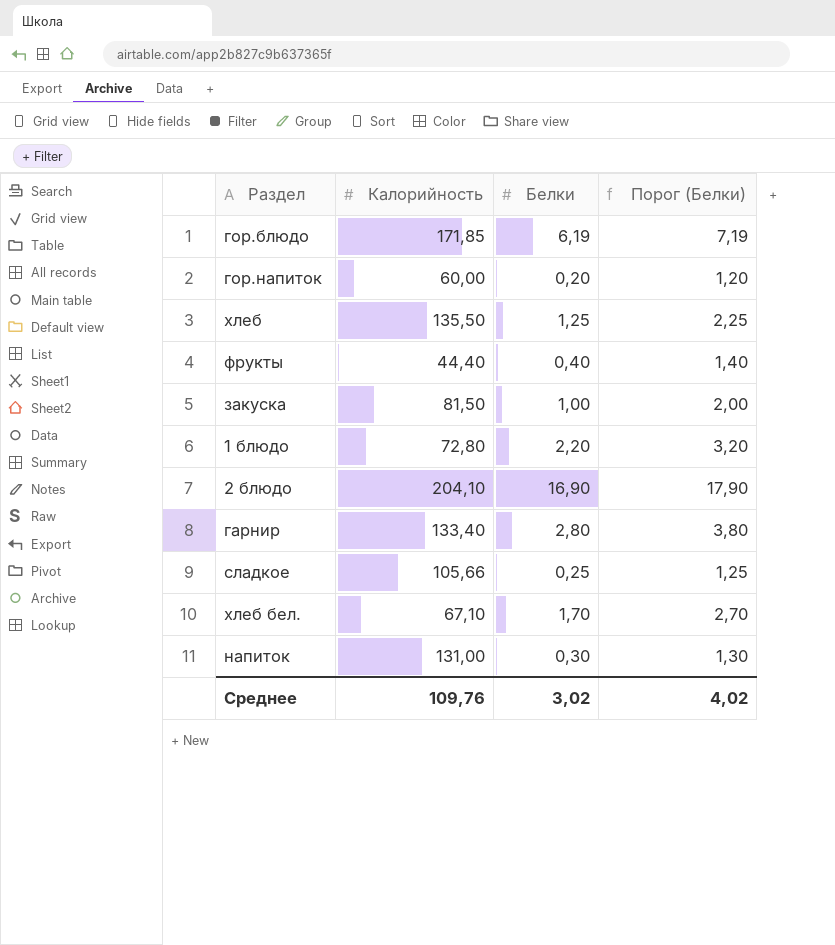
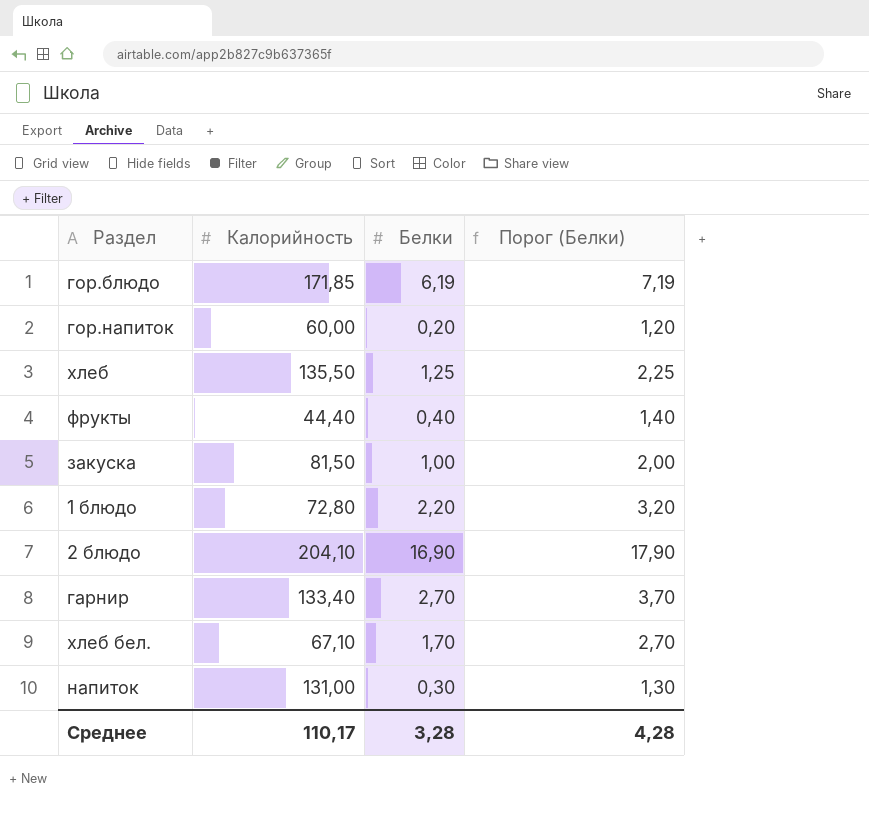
row сладкое: 105,66 | 0,25 | 1,25 -> none
гарнир | Белки: 2,80 -> 2,70
гарнир | Порог (Белки): 3,80 -> 3,70
Среднее | Калорийность: 109,76 -> 110,17
Среднее | Белки: 3,02 -> 3,28
Среднее | Порог (Белки): 4,02 -> 4,28

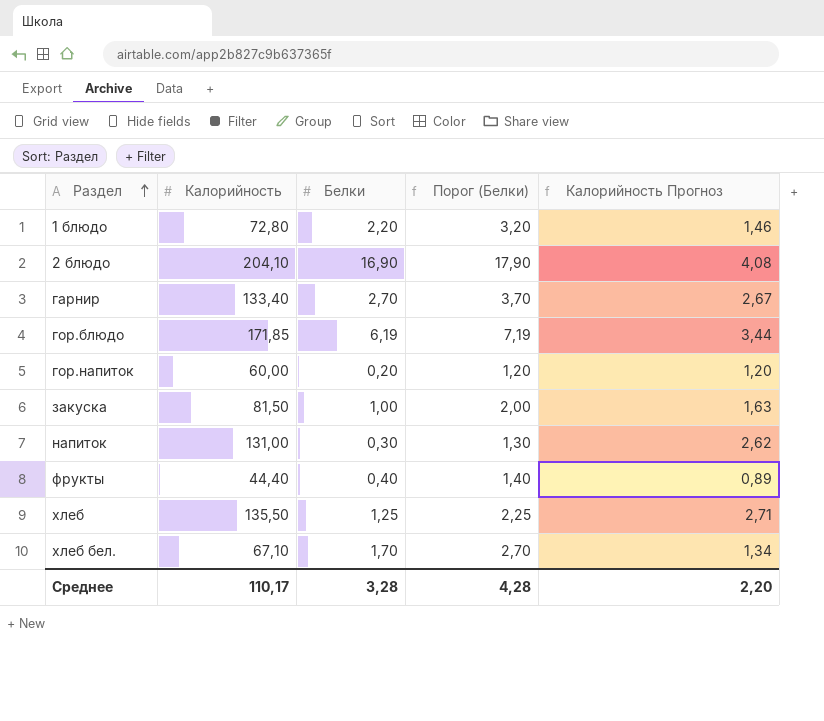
row order: none -> Раздел ascending
column Калорийность Прогноз | formula: none -> [Калорийность] * 0,02

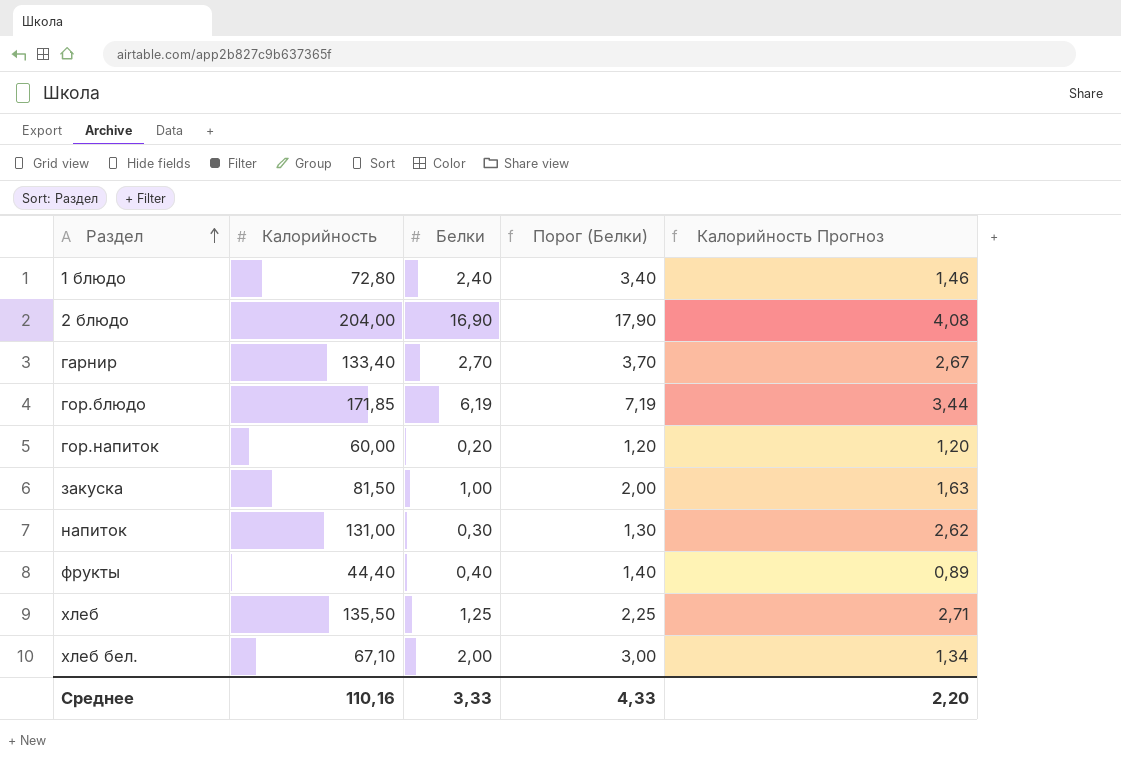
1 блюдо | Белки: 2,20 -> 2,40
1 блюдо | Порог (Белки): 3,20 -> 3,40
2 блюдо | Калорийность: 204,10 -> 204,00
хлеб бел. | Белки: 1,70 -> 2,00
хлеб бел. | Порог (Белки): 2,70 -> 3,00
Среднее | Калорийность: 110,17 -> 110,16
Среднее | Белки: 3,28 -> 3,33
Среднее | Порог (Белки): 4,28 -> 4,33

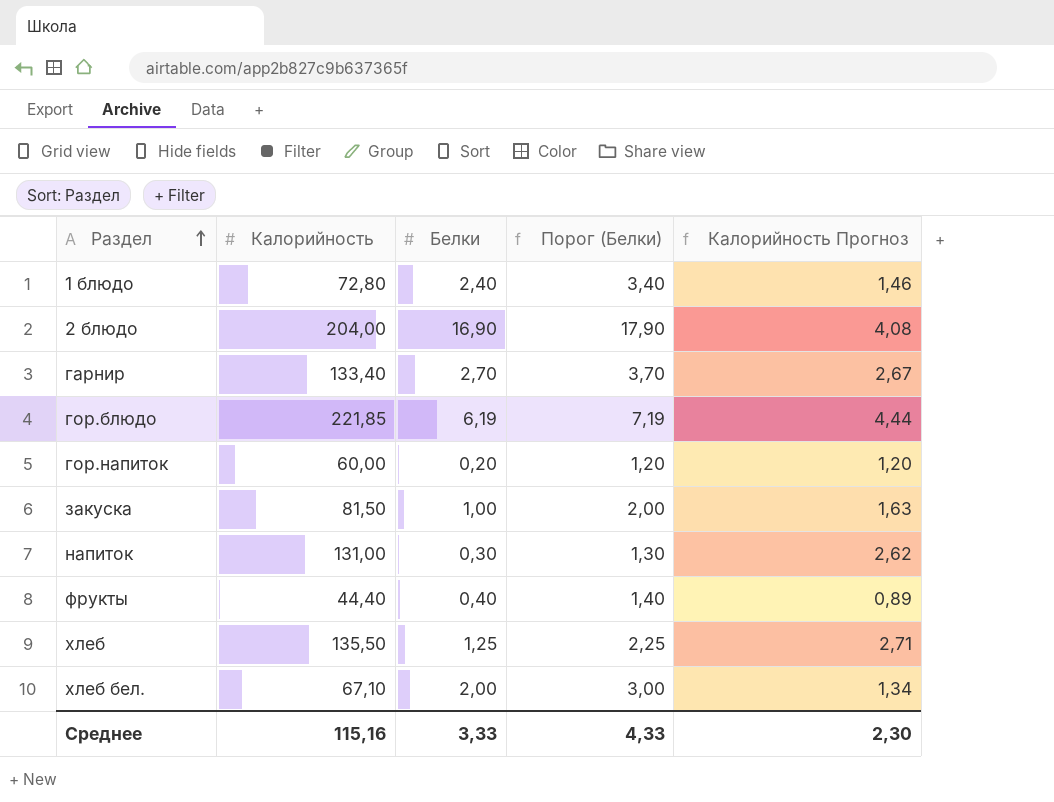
гор.блюдо | Калорийность: 171,85 -> 221,85
гор.блюдо | Калорийность Прогноз: 3,44 -> 4,44
Среднее | Калорийность: 110,16 -> 115,16
Среднее | Калорийность Прогноз: 2,20 -> 2,30

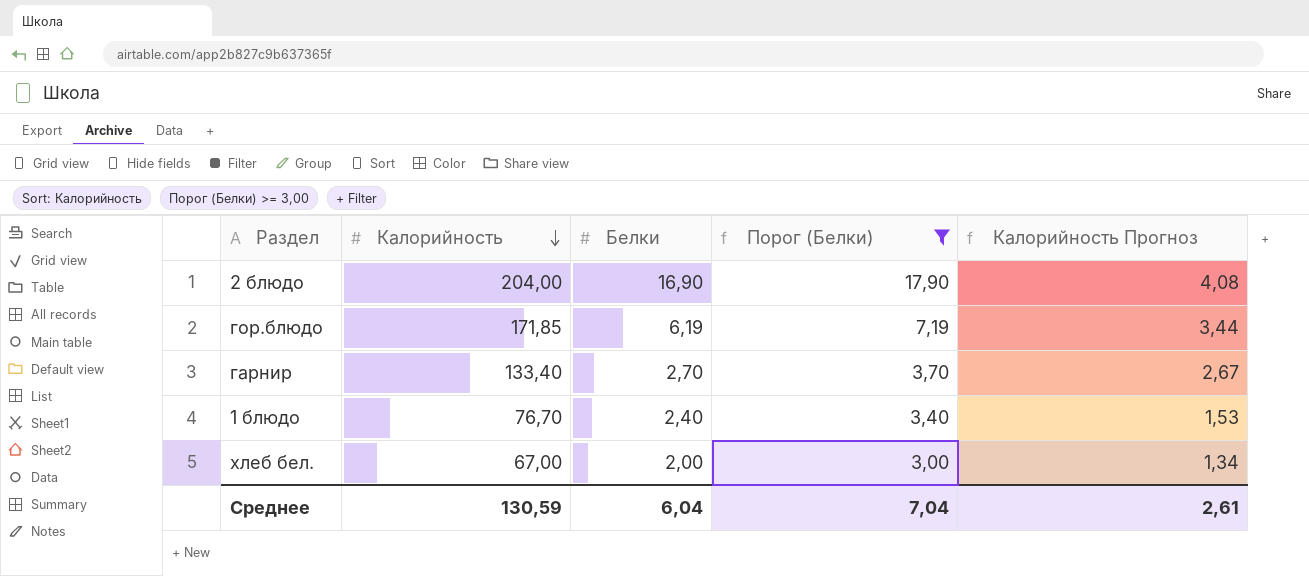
filter: none -> Порог (Белки) >= 3,00
row order: Раздел ascending -> Калорийность descending
гор.блюдо | Калорийность: 221,85 -> 171,85
гор.блюдо | Калорийность Прогноз: 4,44 -> 3,44
1 блюдо | Калорийность: 72,80 -> 76,70
1 блюдо | Калорийность Прогноз: 1,46 -> 1,53
хлеб бел. | Калорийность: 67,10 -> 67,00
Среднее | Калорийность: 115,16 -> 130,59
Среднее | Белки: 3,33 -> 6,04
Среднее | Порог (Белки): 4,33 -> 7,04
Среднее | Калорийность Прогноз: 2,30 -> 2,61

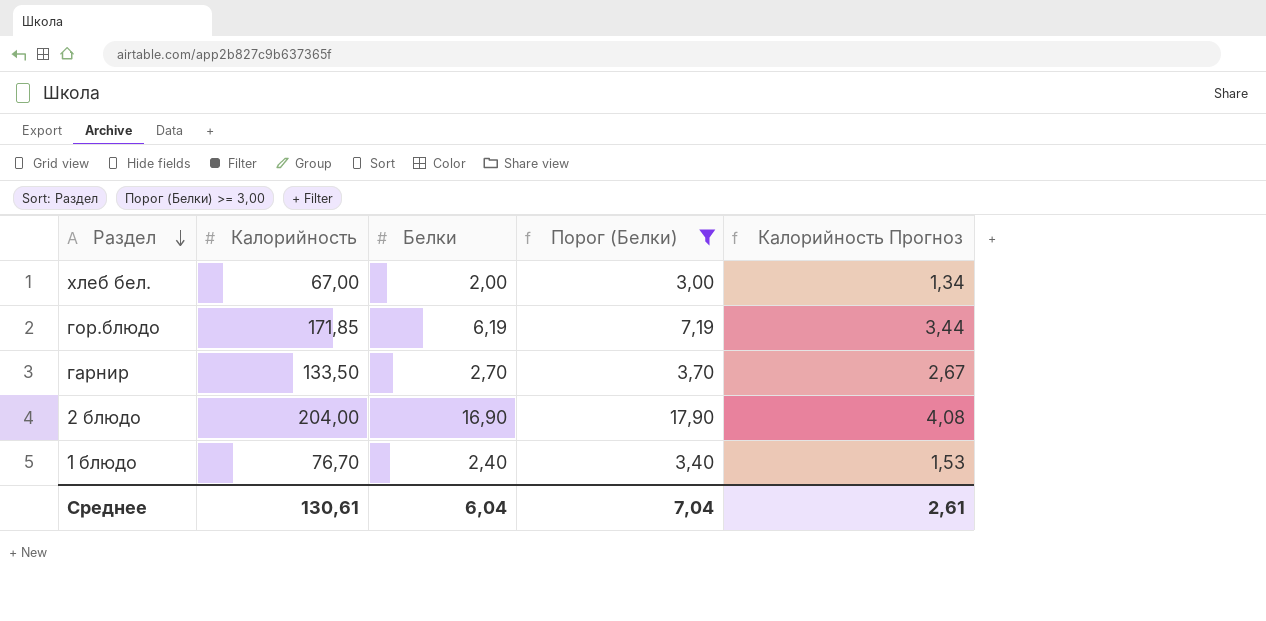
row order: Калорийность descending -> Раздел descending
гарнир | Калорийность: 133,40 -> 133,50
Среднее | Калорийность: 130,59 -> 130,61

